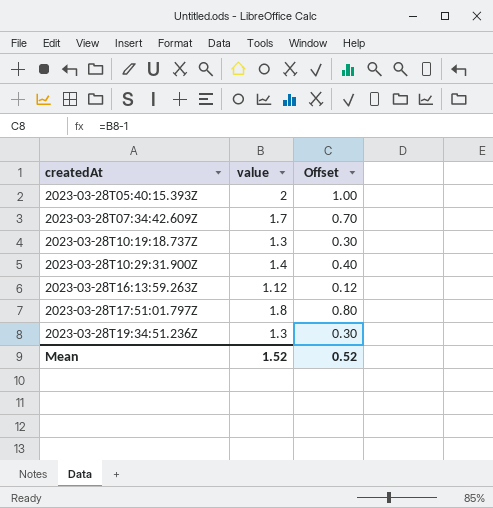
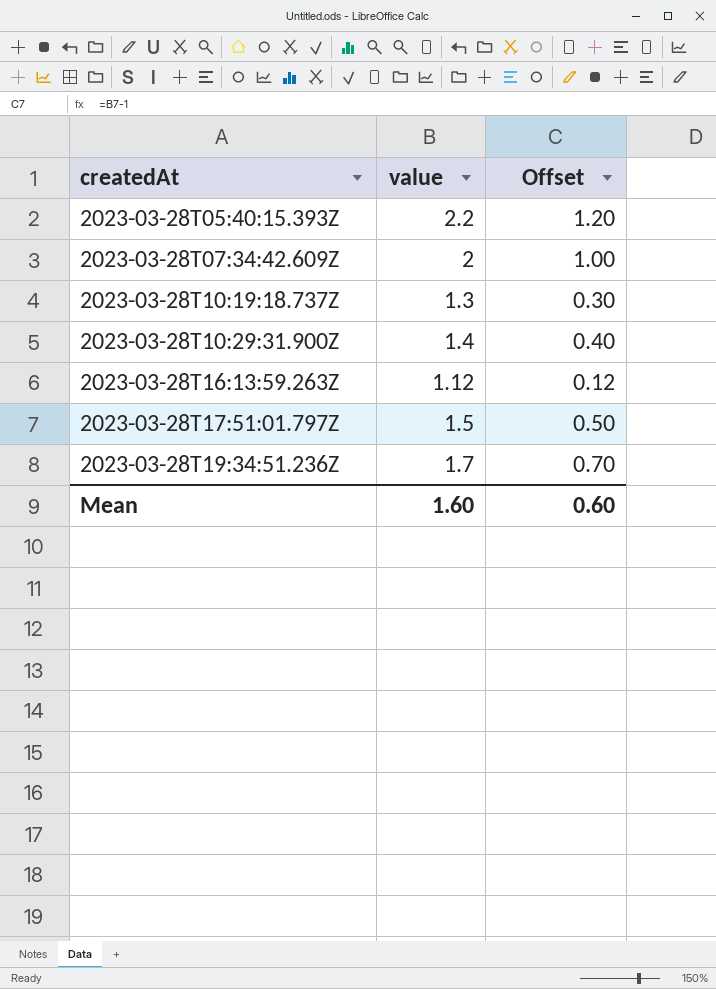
2023-03-28T05:40:15.393Z | value: 2 -> 2.2
2023-03-28T05:40:15.393Z | Offset: 1.00 -> 1.20
2023-03-28T07:34:42.609Z | value: 1.7 -> 2
2023-03-28T07:34:42.609Z | Offset: 0.70 -> 1.00
2023-03-28T17:51:01.797Z | value: 1.8 -> 1.5
2023-03-28T17:51:01.797Z | Offset: 0.80 -> 0.50
2023-03-28T19:34:51.236Z | value: 1.3 -> 1.7
2023-03-28T19:34:51.236Z | Offset: 0.30 -> 0.70
Mean | value: 1.52 -> 1.60
Mean | Offset: 0.52 -> 0.60

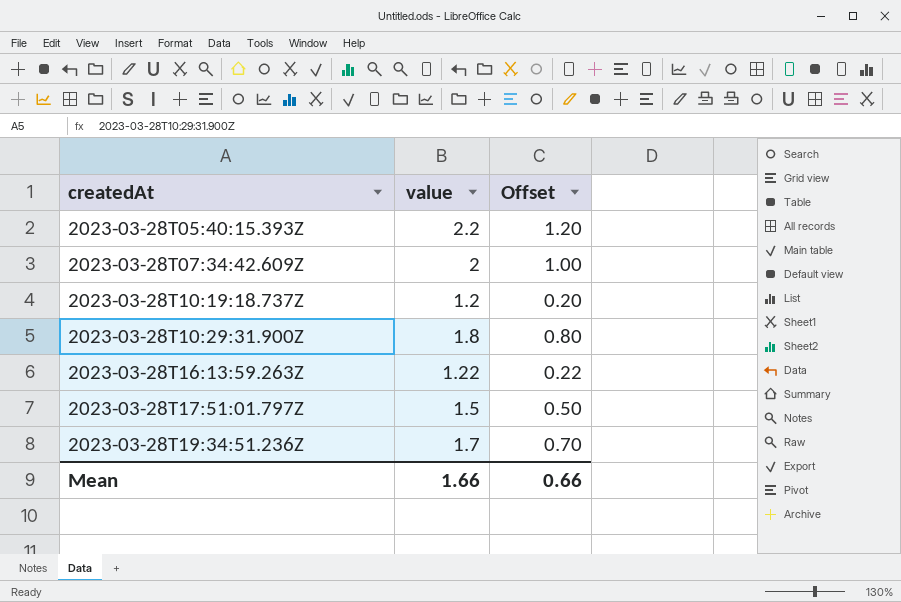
2023-03-28T10:19:18.737Z | value: 1.3 -> 1.2
2023-03-28T10:19:18.737Z | Offset: 0.30 -> 0.20
2023-03-28T10:29:31.900Z | value: 1.4 -> 1.8
2023-03-28T10:29:31.900Z | Offset: 0.40 -> 0.80
2023-03-28T16:13:59.263Z | value: 1.12 -> 1.22
2023-03-28T16:13:59.263Z | Offset: 0.12 -> 0.22
Mean | value: 1.60 -> 1.66
Mean | Offset: 0.60 -> 0.66

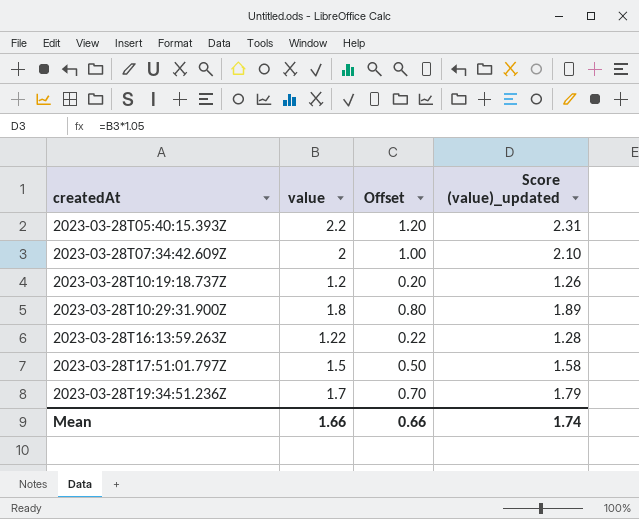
column Score (value)_updated | formula: none -> [value] * 1.05

